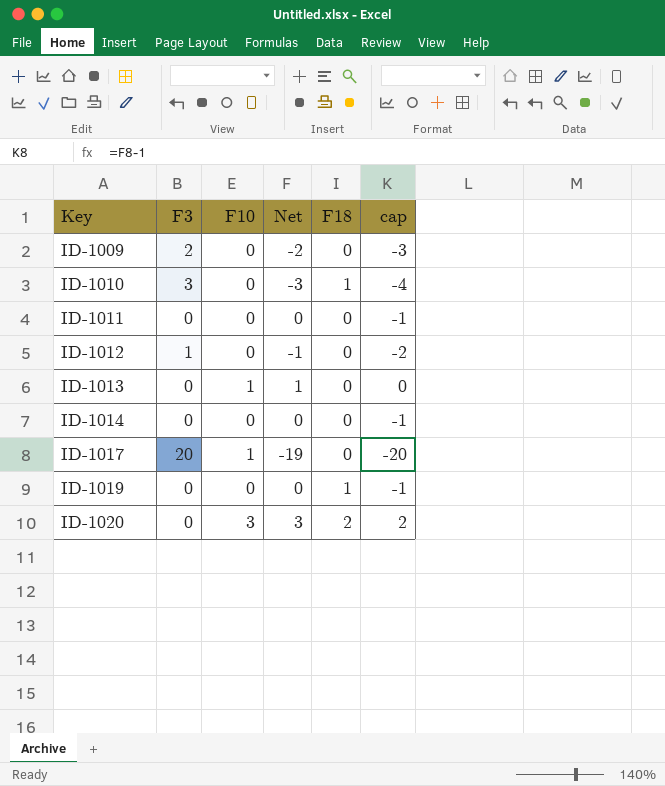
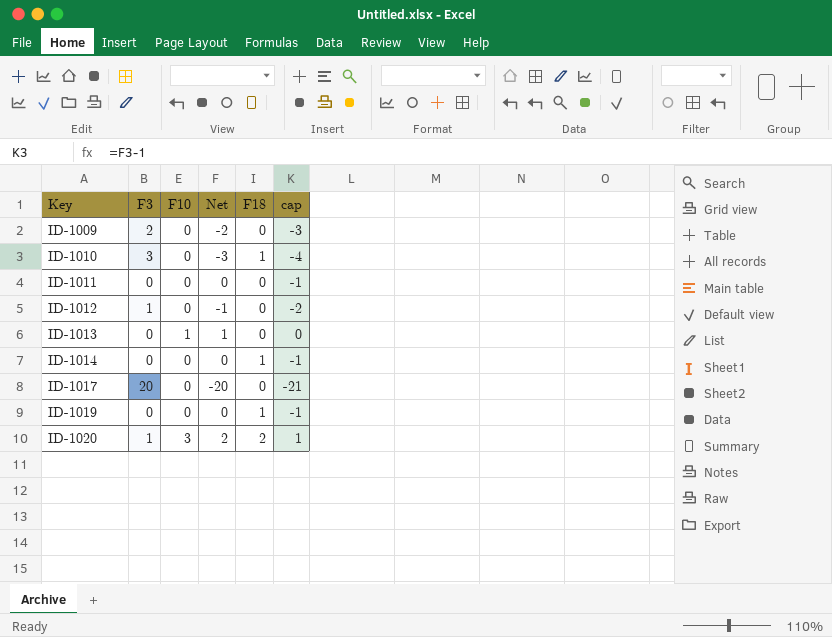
ID-1014 | F18: 0 -> 1
ID-1017 | F10: 1 -> 0
ID-1017 | Net: -19 -> -20
ID-1017 | cap: -20 -> -21
ID-1020 | F3: 0 -> 1
ID-1020 | Net: 3 -> 2
ID-1020 | cap: 2 -> 1

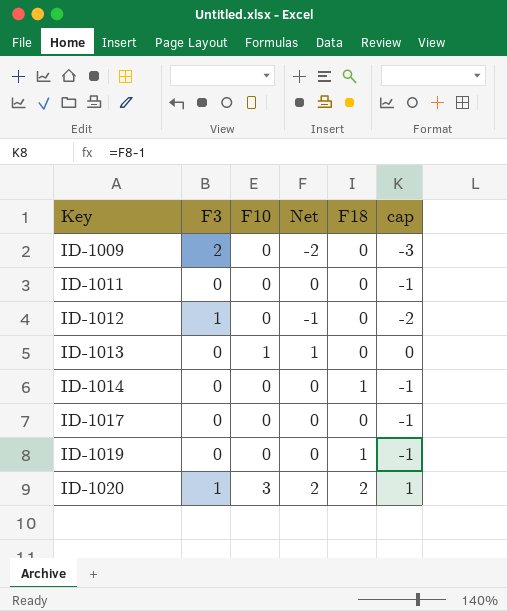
row ID-1010: 3 | 0 | -3 | 1 | -4 -> none
ID-1017 | F3: 20 -> 0
ID-1017 | Net: -20 -> 0
ID-1017 | cap: -21 -> -1

